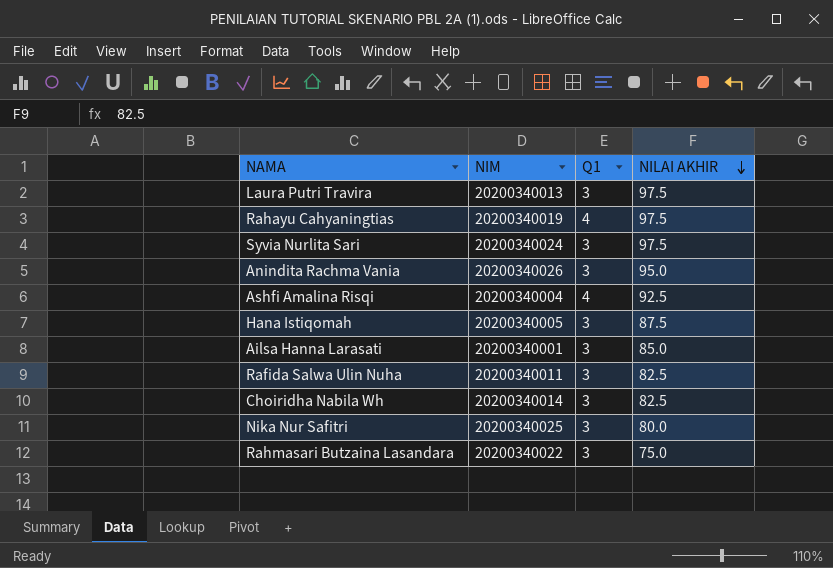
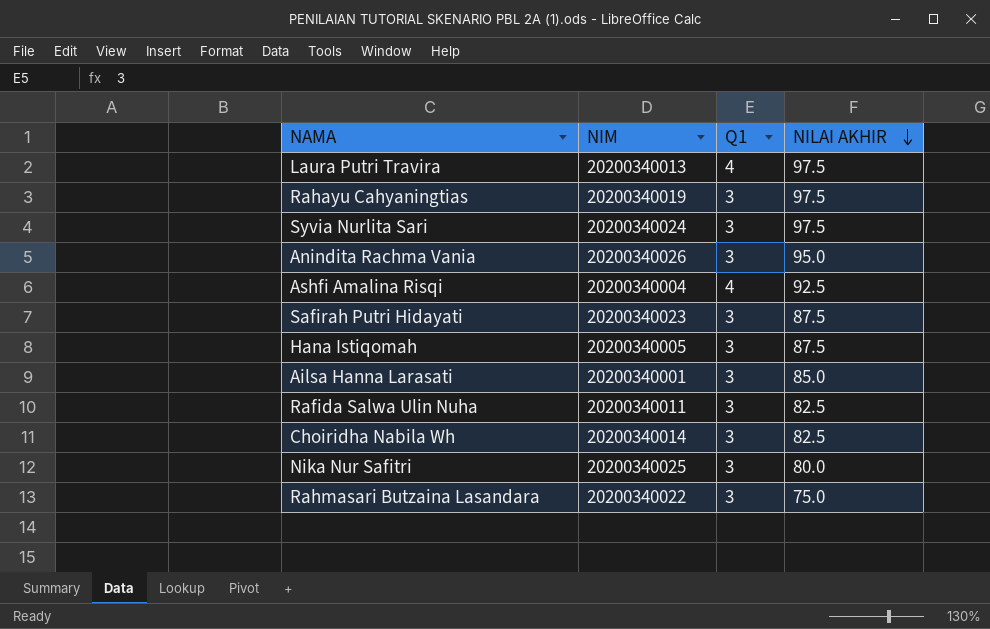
Laura Putri Travira | Q1: 3 -> 4
Rahayu Cahyaningtias | Q1: 4 -> 3
row Safirah Putri Hidayati: none -> 20200340023 | 3 | 87.5

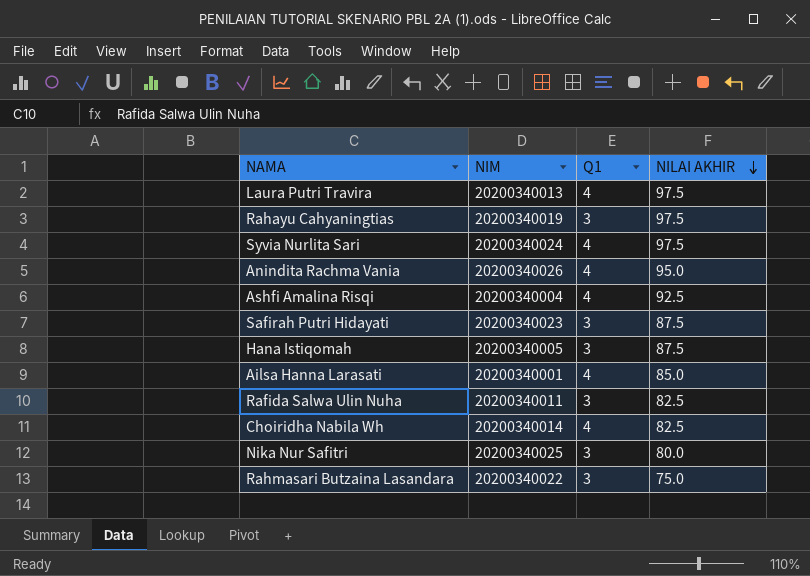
Syvia Nurlita Sari | Q1: 3 -> 4
Anindita Rachma Vania | Q1: 3 -> 4
Ailsa Hanna Larasati | Q1: 3 -> 4
Choiridha Nabila Wh | Q1: 3 -> 4

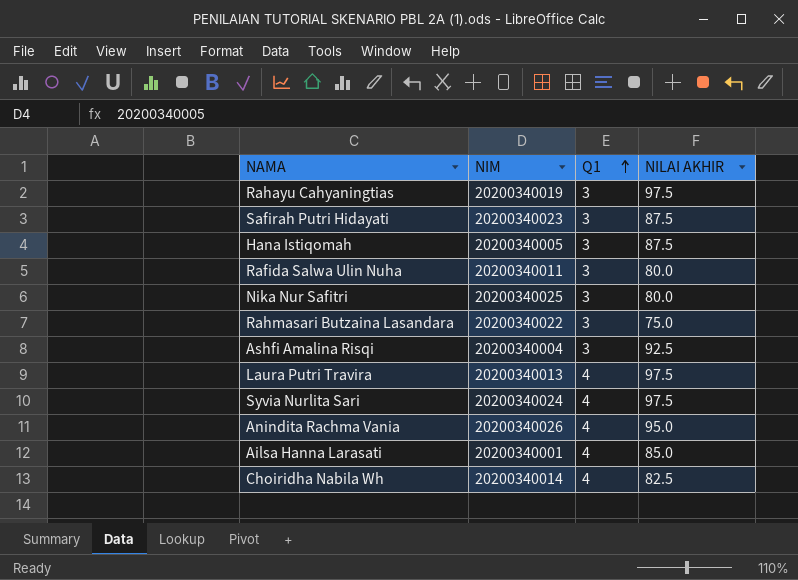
row order: NILAI AKHIR descending -> Q1 ascending
Rafida Salwa Ulin Nuha | NILAI AKHIR: 82.5 -> 80.0
Ashfi Amalina Risqi | Q1: 4 -> 3

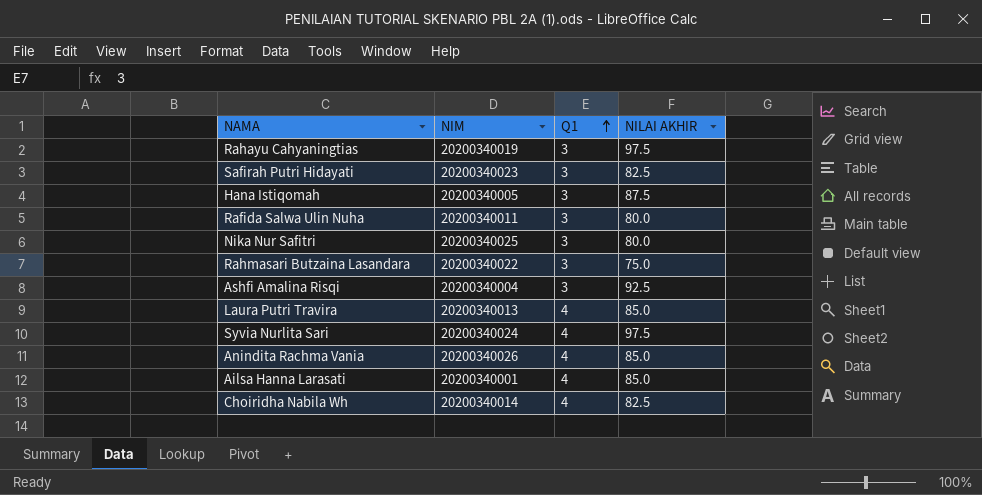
Safirah Putri Hidayati | NILAI AKHIR: 87.5 -> 82.5
Laura Putri Travira | NILAI AKHIR: 97.5 -> 85.0
Anindita Rachma Vania | NILAI AKHIR: 95.0 -> 85.0

